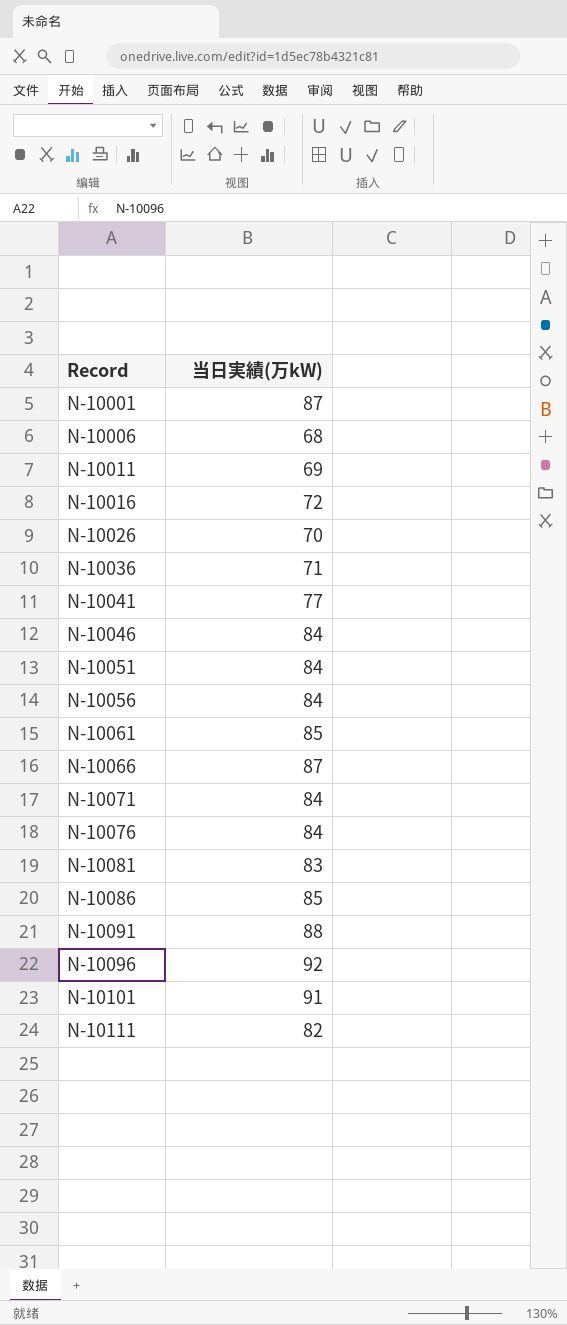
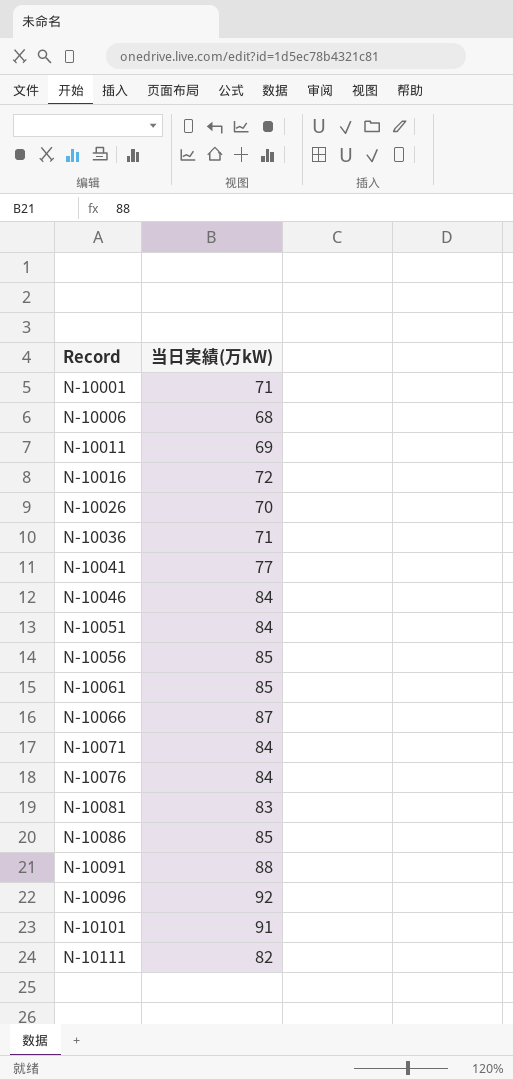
N-10001 | 当日実績(万kW): 87 -> 71
N-10056 | 当日実績(万kW): 84 -> 85

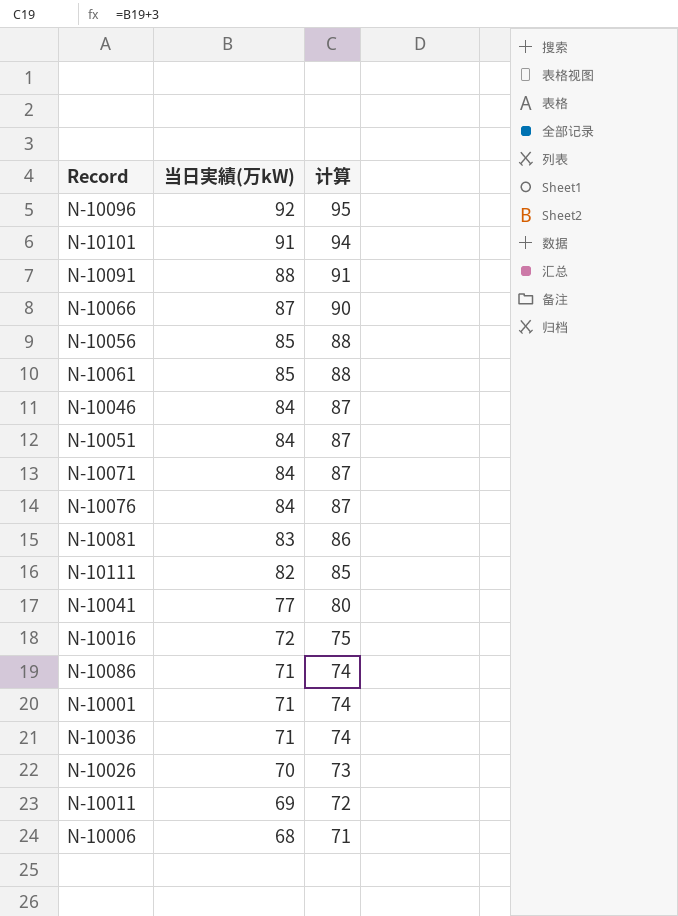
row order: Record ascending -> 当日実績(万kW) descending
column 计算 | formula: none -> [当日実績(万kW)] + 3
N-10086 | 当日実績(万kW): 85 -> 71

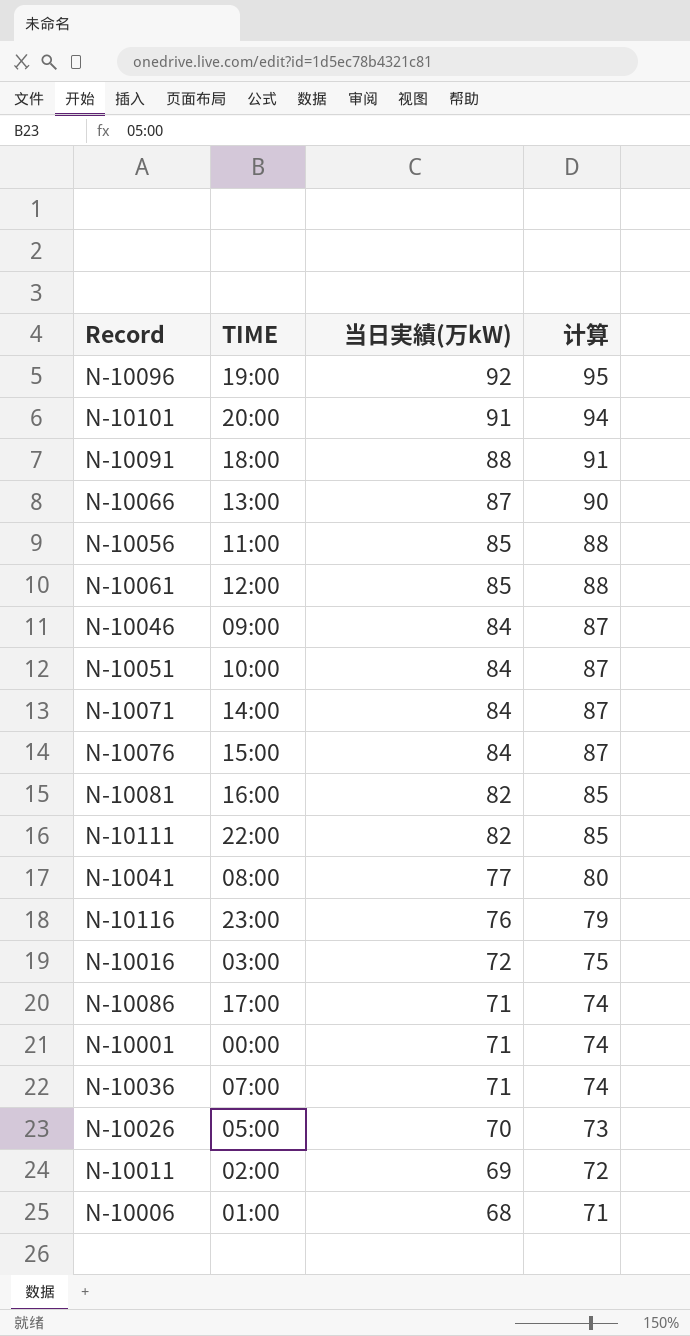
column TIME | position: none -> 2
N-10081 | 当日実績(万kW): 83 -> 82
N-10081 | 计算: 86 -> 85
row N-10116: none -> 23:00 | 76 | 79

